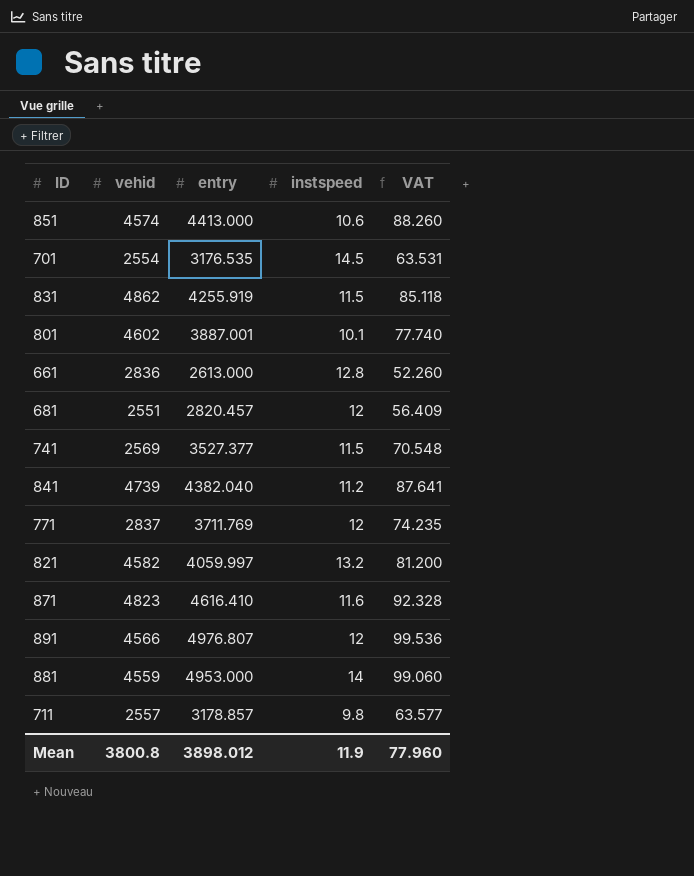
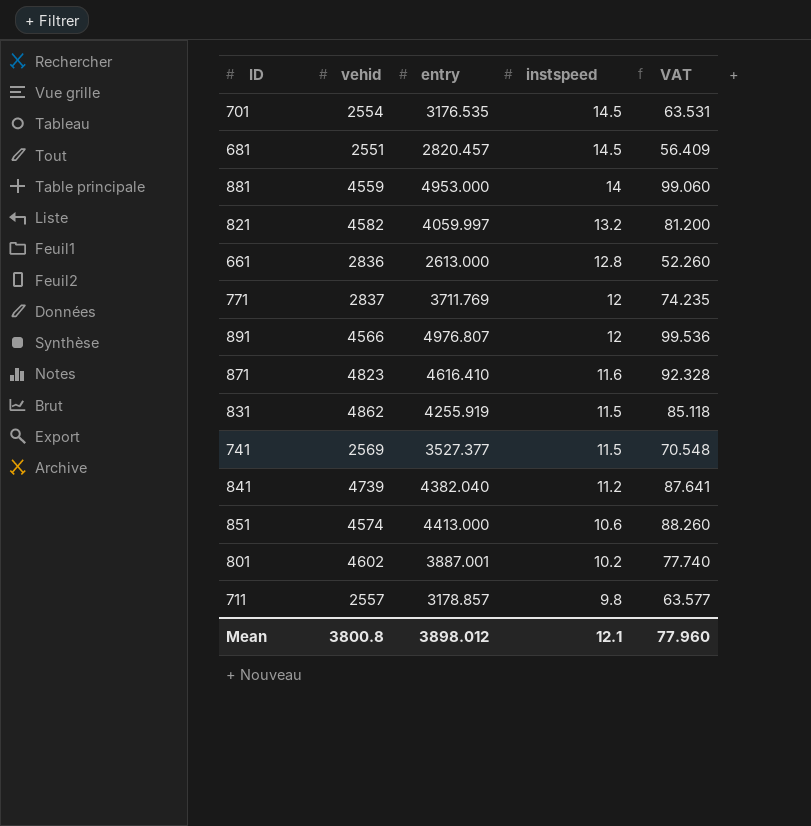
row order: none -> instspeed descending
681 | instspeed: 12 -> 14.5
801 | instspeed: 10.1 -> 10.2
Mean | instspeed: 11.9 -> 12.1

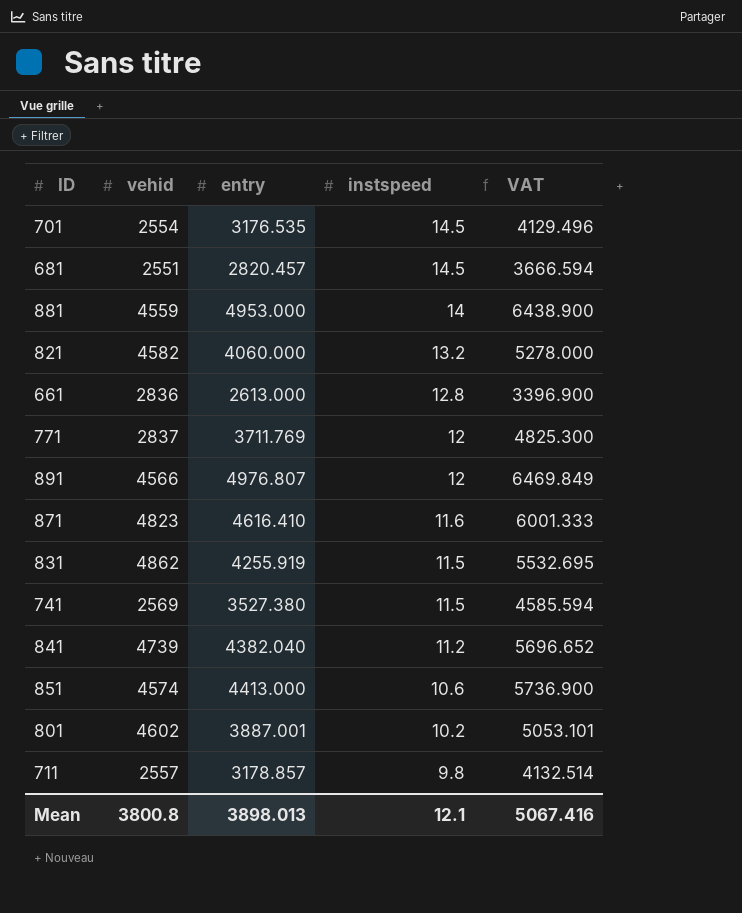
column VAT | formula: [entry] * 0.02 -> [entry] * 1.3
821 | entry: 4059.997 -> 4060.000
741 | entry: 3527.377 -> 3527.380
Mean | entry: 3898.012 -> 3898.013
Mean | VAT: 77.960 -> 5067.416

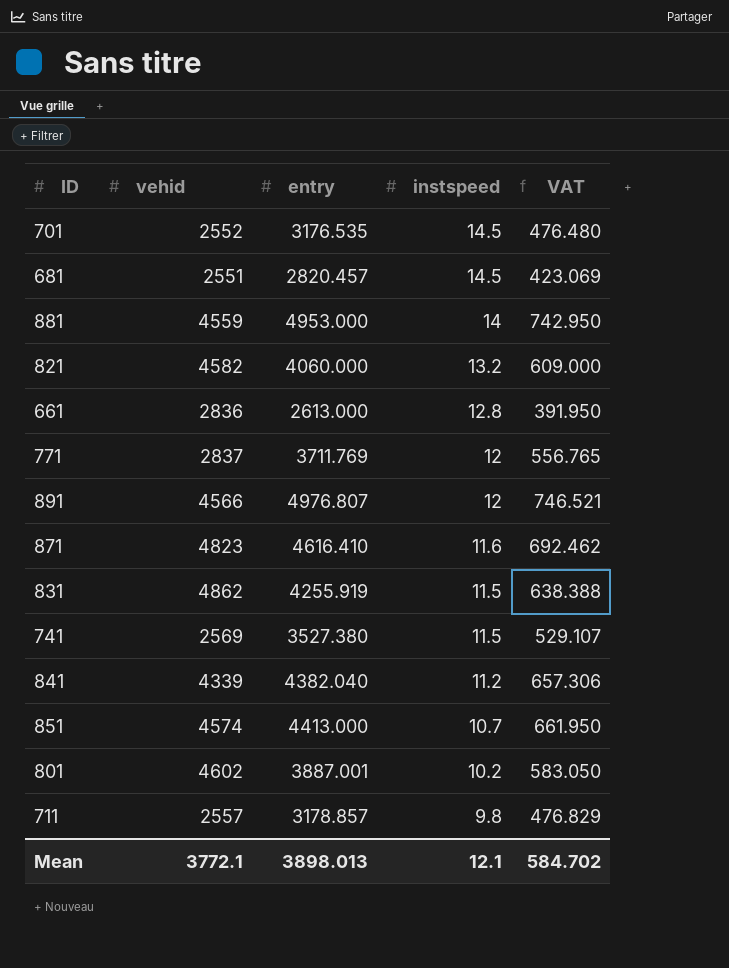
column VAT | formula: [entry] * 1.3 -> [entry] * 0.15
701 | vehid: 2554 -> 2552
841 | vehid: 4739 -> 4339
851 | instspeed: 10.6 -> 10.7
Mean | vehid: 3800.8 -> 3772.1
Mean | VAT: 5067.416 -> 584.702

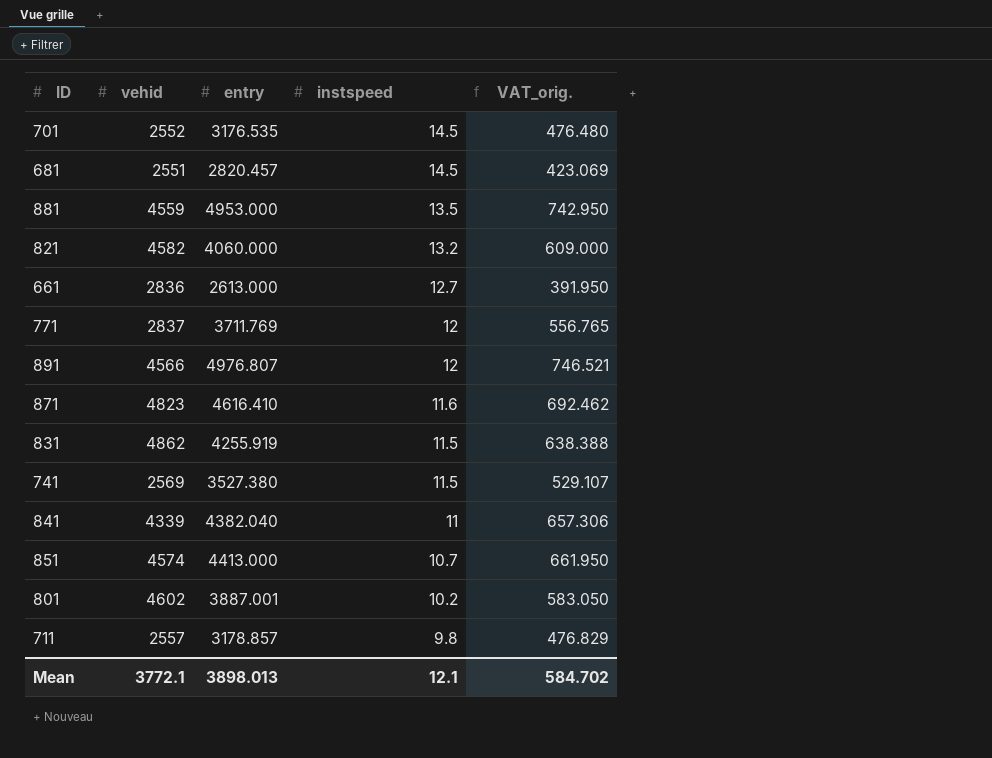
column name: VAT -> VAT_orig.
881 | instspeed: 14 -> 13.5
661 | instspeed: 12.8 -> 12.7
841 | instspeed: 11.2 -> 11

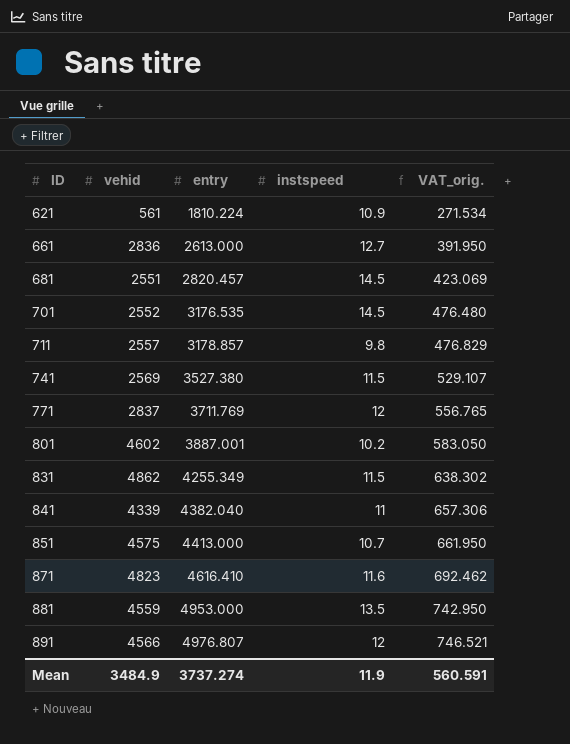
row order: instspeed descending -> ID ascending
row 821: 4582 | 4060.000 | 13.2 | 609.000 -> none
row 621: none -> 561 | 1810.224 | 10.9 | 271.534
831 | entry: 4255.919 -> 4255.349
831 | VAT_orig.: 638.388 -> 638.302
851 | vehid: 4574 -> 4575
Mean | vehid: 3772.1 -> 3484.9
Mean | entry: 3898.013 -> 3737.274
Mean | instspeed: 12.1 -> 11.9
Mean | VAT_orig.: 584.702 -> 560.591

